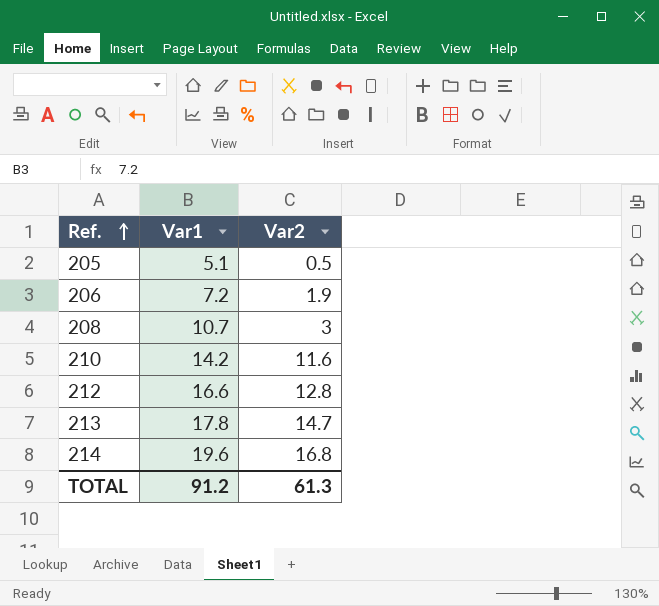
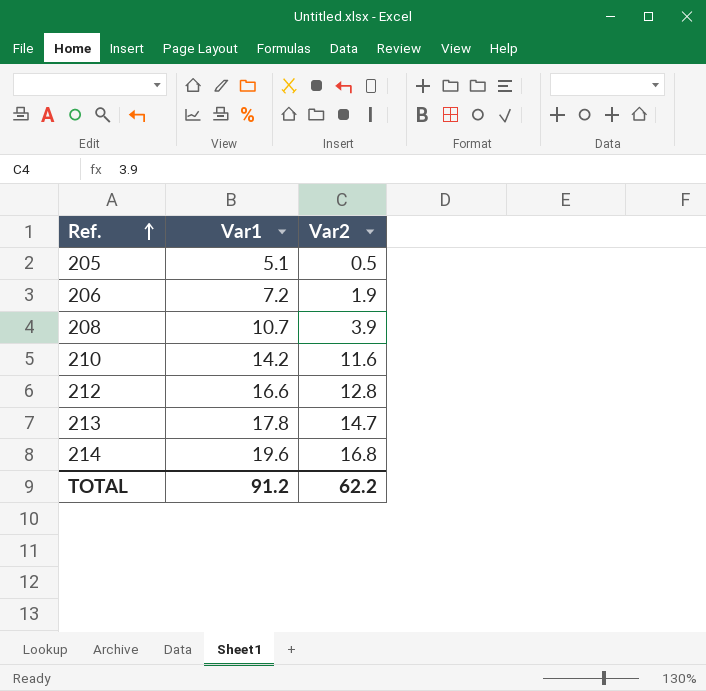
208 | Var2: 3 -> 3.9
TOTAL | Var2: 61.3 -> 62.2

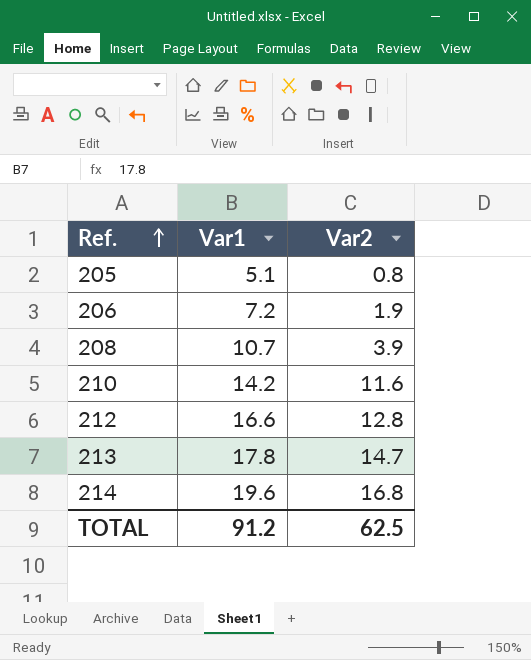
205 | Var2: 0.5 -> 0.8
TOTAL | Var2: 62.2 -> 62.5

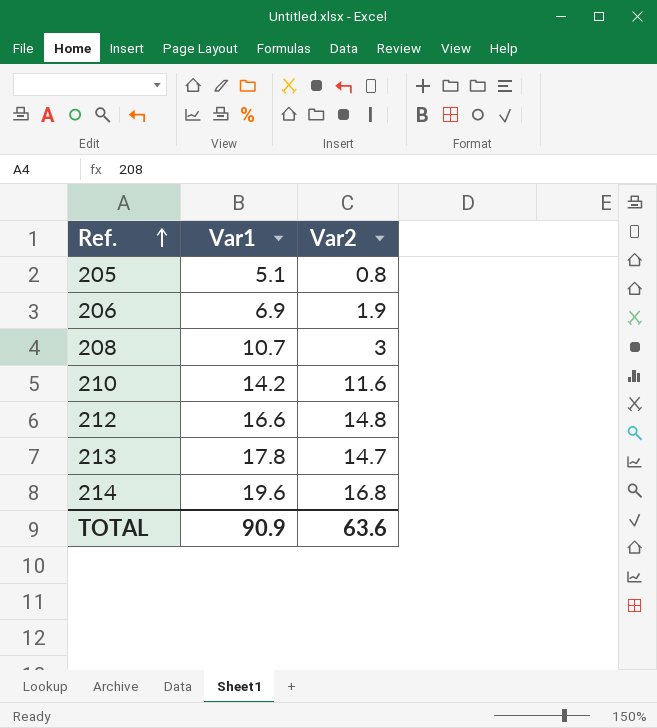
206 | Var1: 7.2 -> 6.9
208 | Var2: 3.9 -> 3
212 | Var2: 12.8 -> 14.8
TOTAL | Var1: 91.2 -> 90.9
TOTAL | Var2: 62.5 -> 63.6

